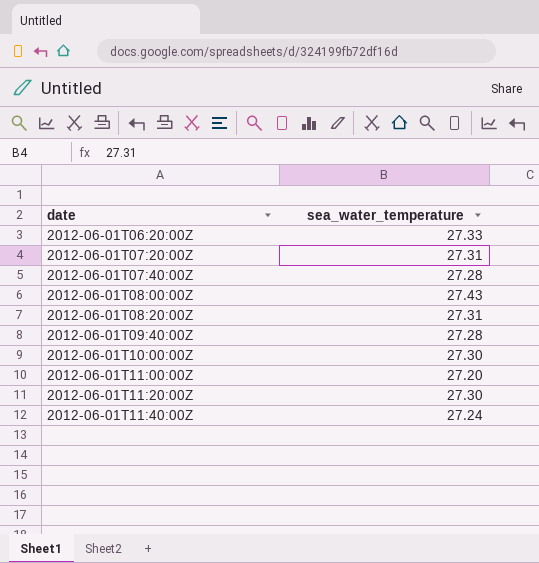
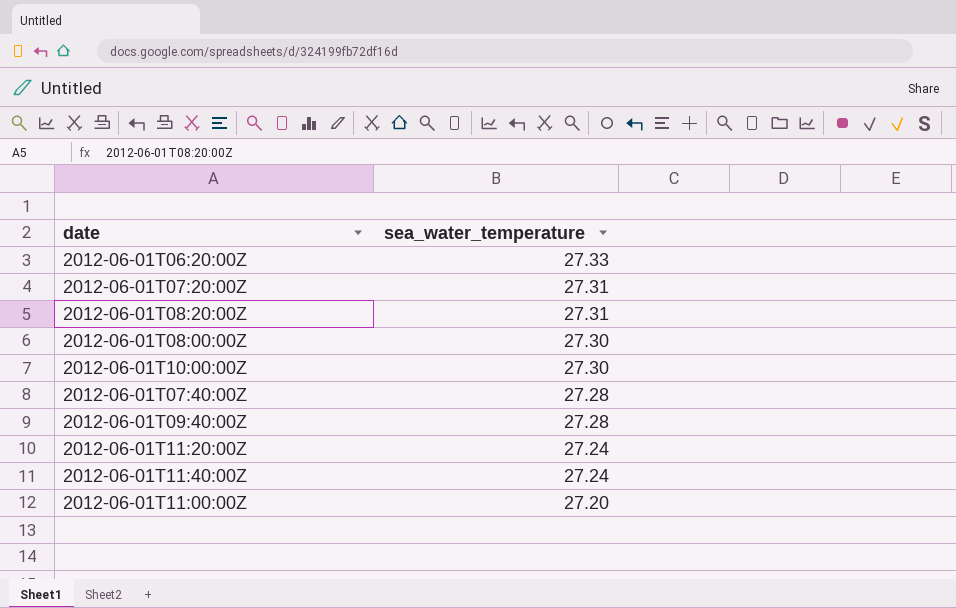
row order: date ascending -> sea_water_temperature descending
2012-06-01T08:00:00Z | sea_water_temperature: 27.43 -> 27.30
2012-06-01T11:20:00Z | sea_water_temperature: 27.30 -> 27.24

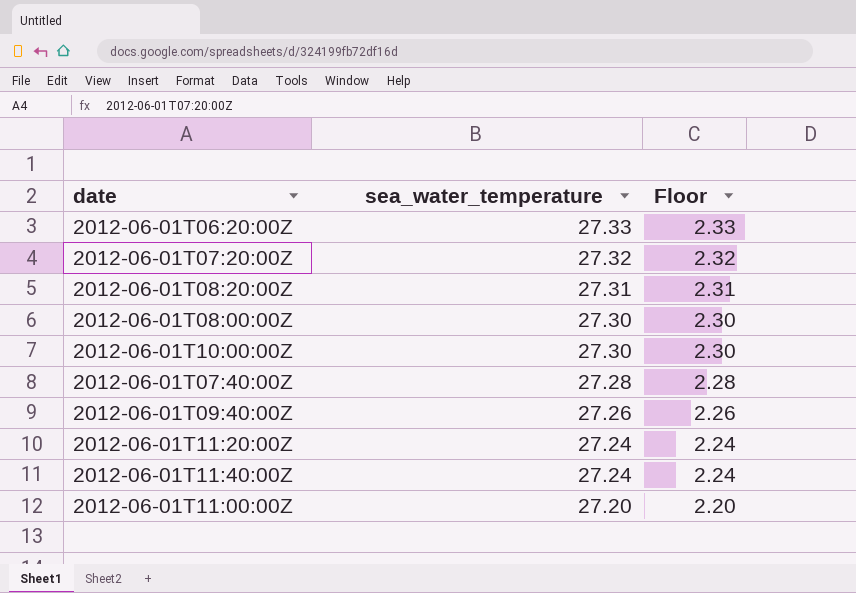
column Floor | formula: none -> [sea_water_temperature] - 25
2012-06-01T07:20:00Z | sea_water_temperature: 27.31 -> 27.32
2012-06-01T09:40:00Z | sea_water_temperature: 27.28 -> 27.26

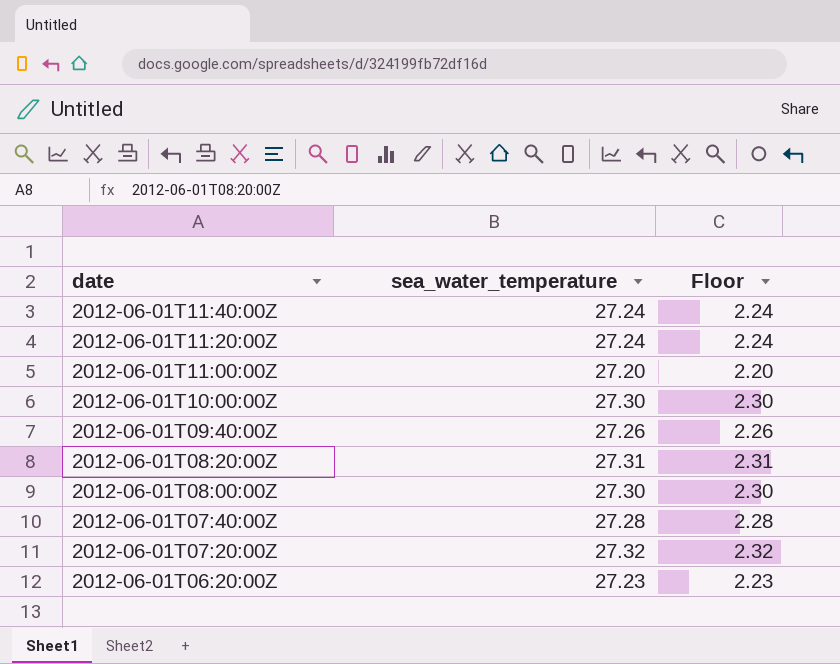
row order: sea_water_temperature descending -> date descending
2012-06-01T06:20:00Z | sea_water_temperature: 27.33 -> 27.23
2012-06-01T06:20:00Z | Floor: 2.33 -> 2.23

